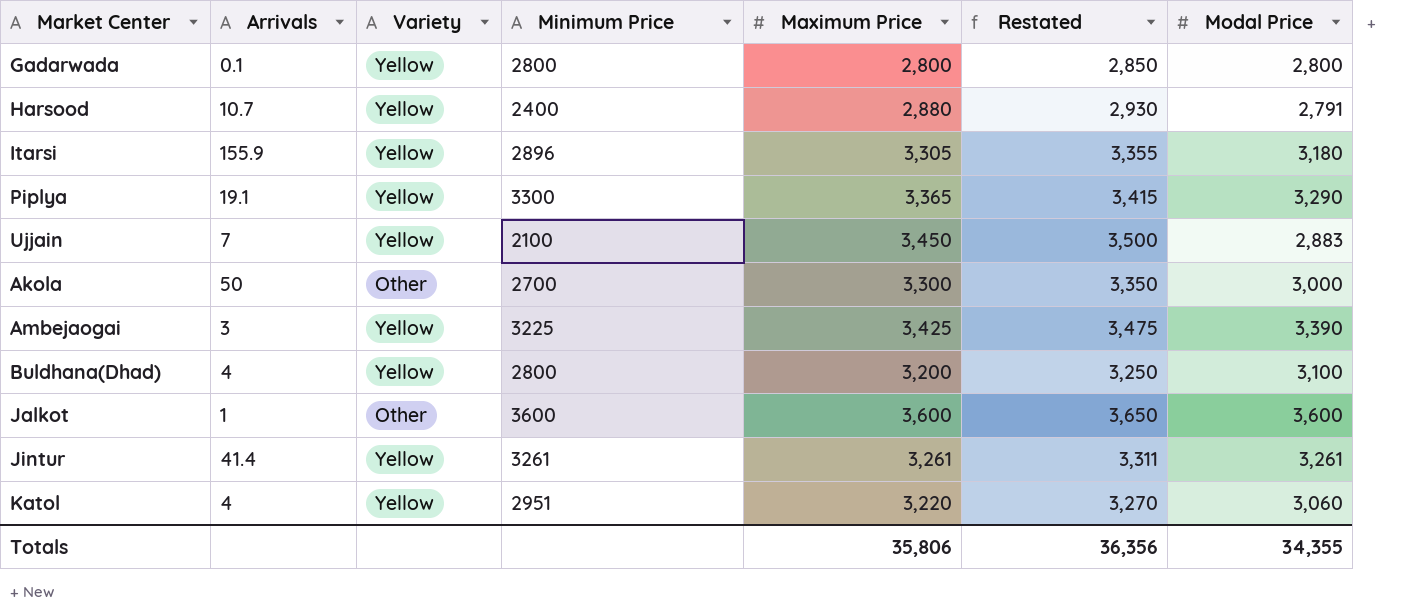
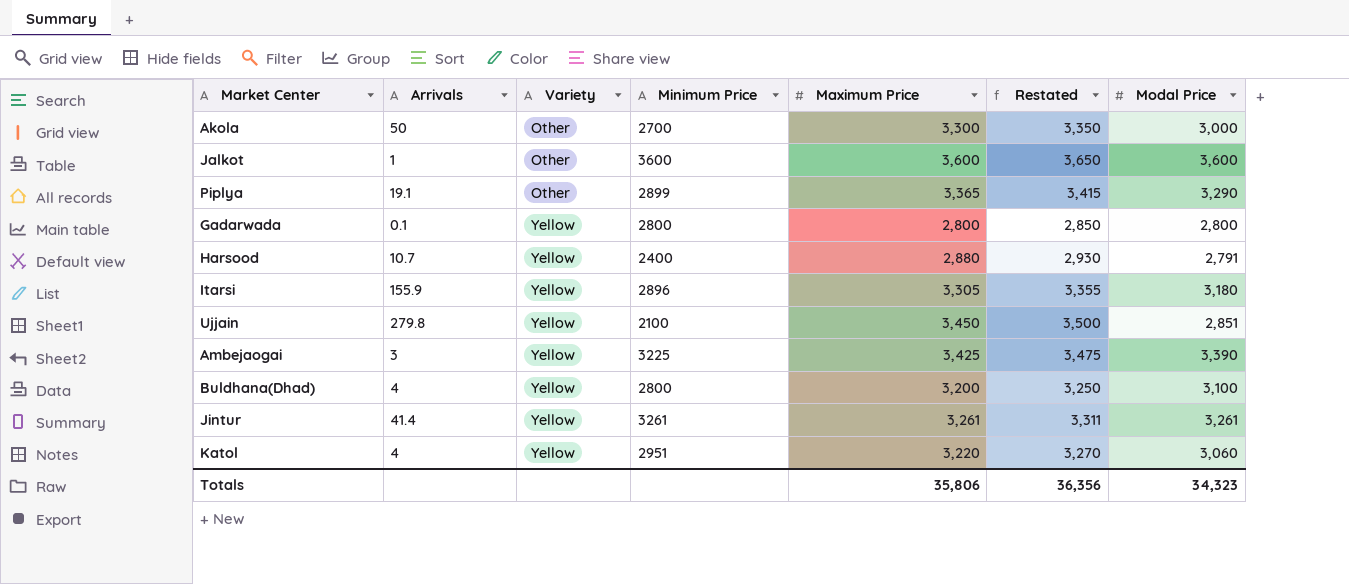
row order: none -> Variety ascending
Piplya | Variety: Yellow -> Other
Piplya | Minimum Price: 3300 -> 2899
Ujjain | Arrivals: 7 -> 279.8
Ujjain | Modal Price: 2,883 -> 2,851
Totals | Modal Price: 34,355 -> 34,323

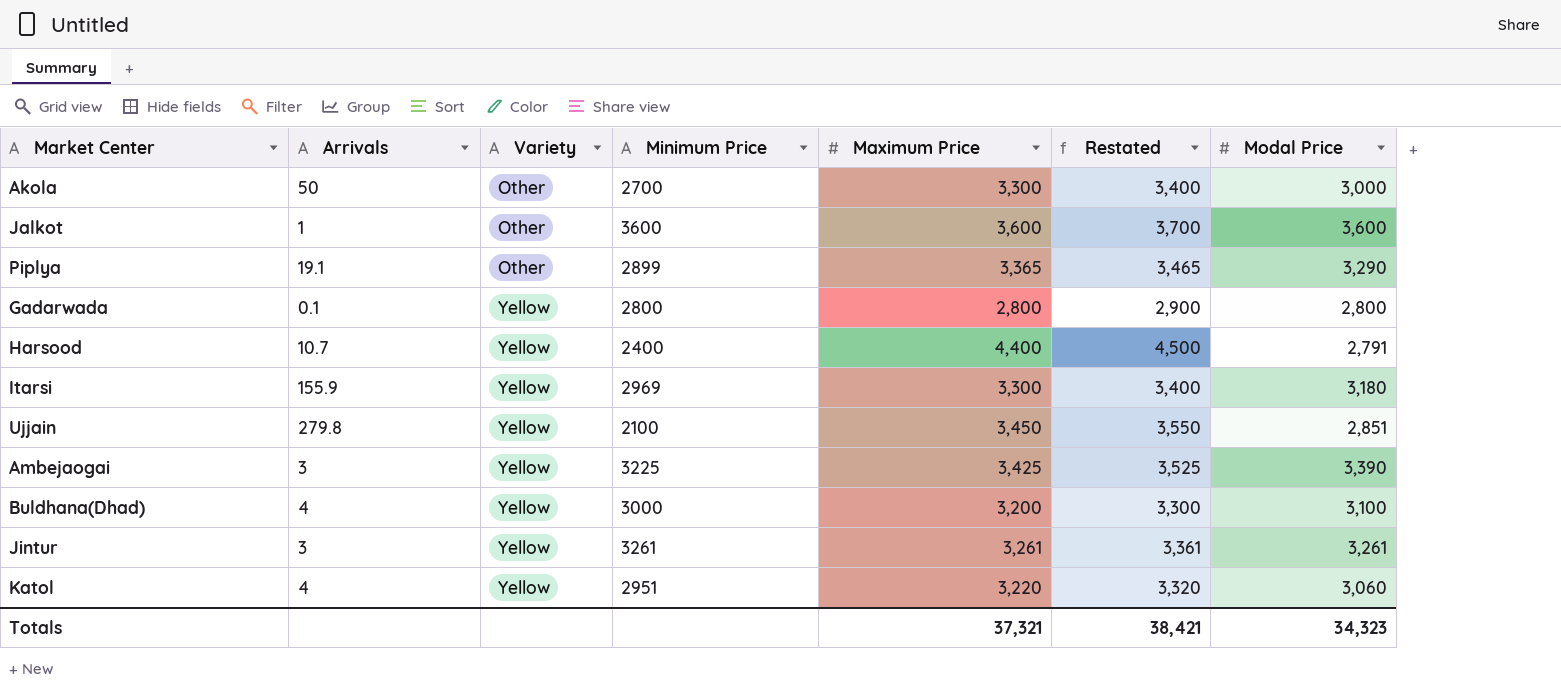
column Restated | formula: [Maximum Price] + 50 -> [Maximum Price] + 100
Harsood | Maximum Price: 2,880 -> 4,400
Itarsi | Minimum Price: 2896 -> 2969
Itarsi | Maximum Price: 3,305 -> 3,300
Buldhana(Dhad) | Minimum Price: 2800 -> 3000
Jintur | Arrivals: 41.4 -> 3
Totals | Maximum Price: 35,806 -> 37,321
Totals | Restated: 36,356 -> 38,421

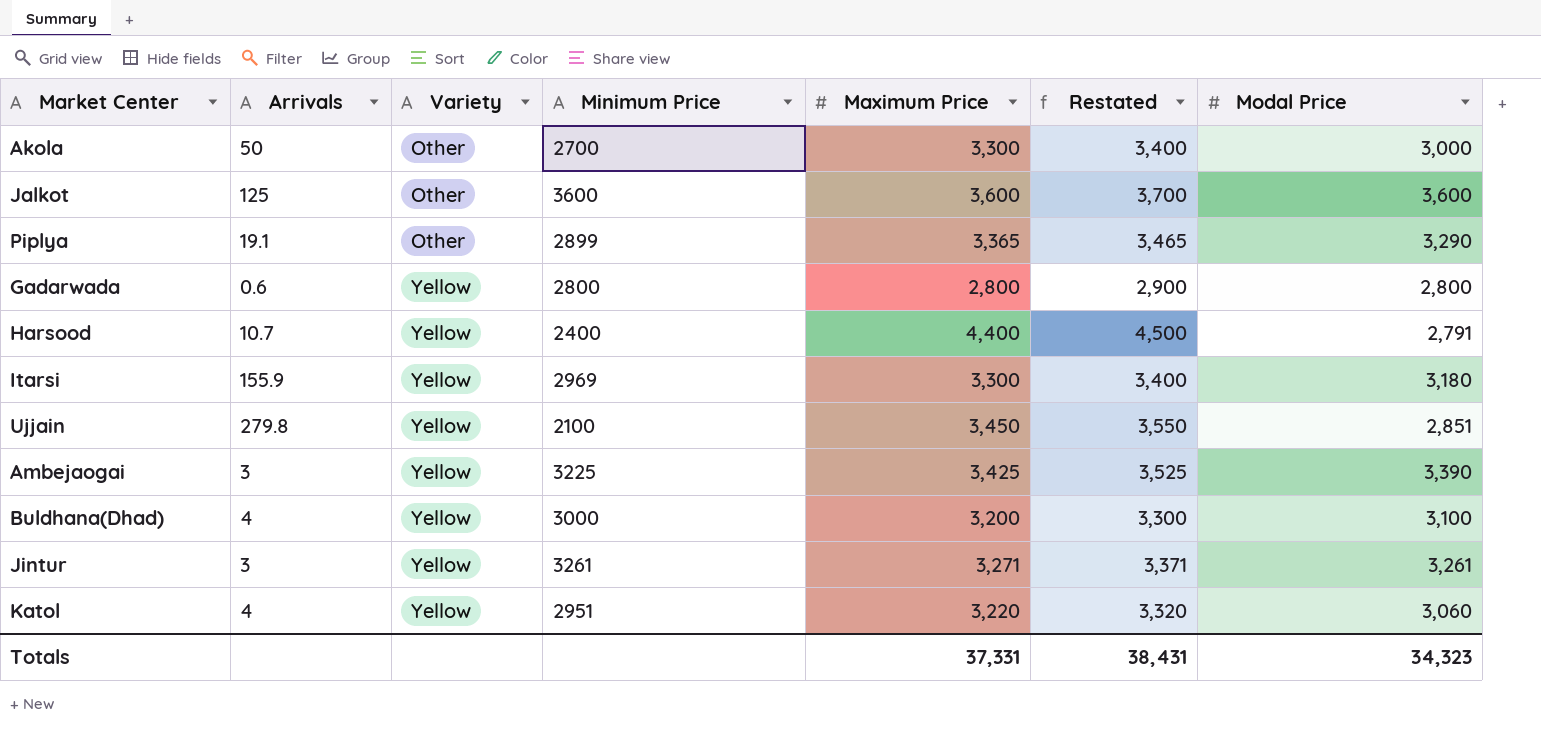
Jalkot | Arrivals: 1 -> 125
Gadarwada | Arrivals: 0.1 -> 0.6
Jintur | Maximum Price: 3,261 -> 3,271
Jintur | Restated: 3,361 -> 3,371
Totals | Maximum Price: 37,321 -> 37,331
Totals | Restated: 38,421 -> 38,431

